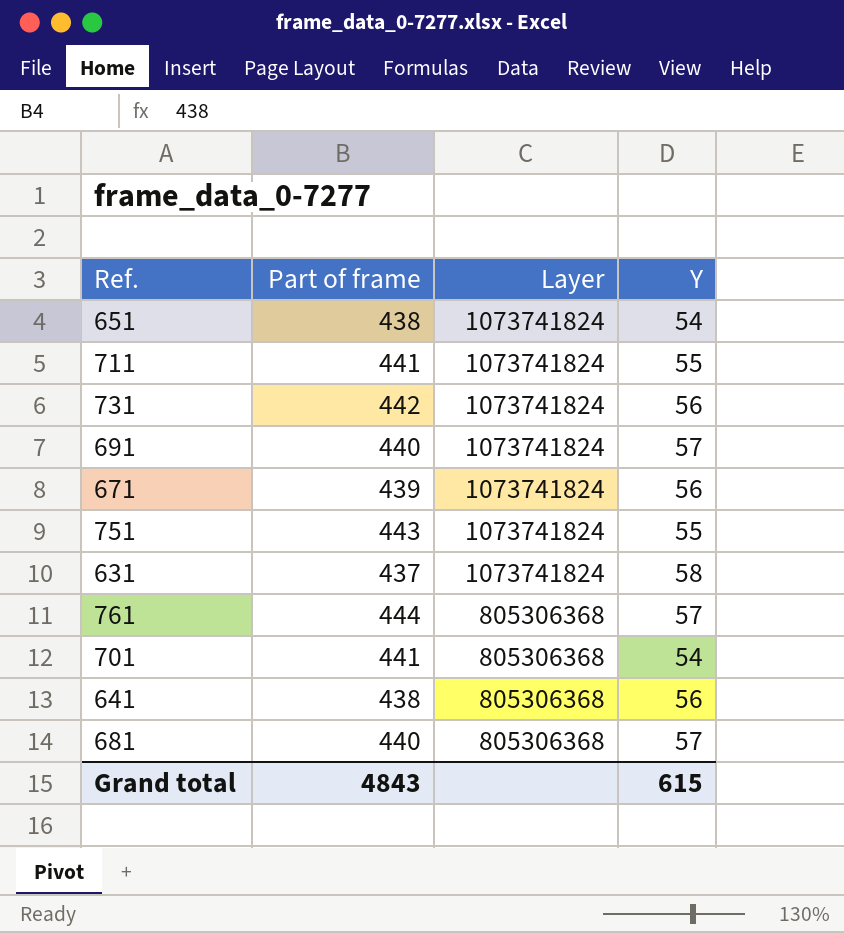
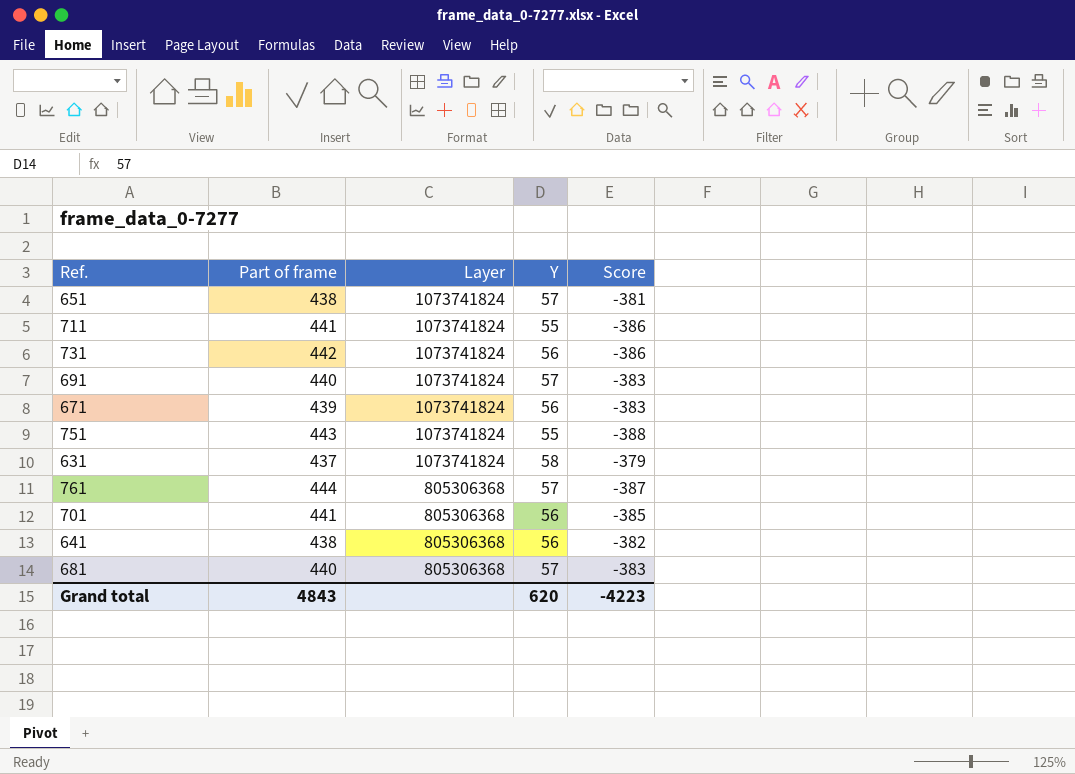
column Score | formula: none -> [Y] - [Part of frame]
651 | Y: 54 -> 57
701 | Y: 54 -> 56
Grand total | Y: 615 -> 620

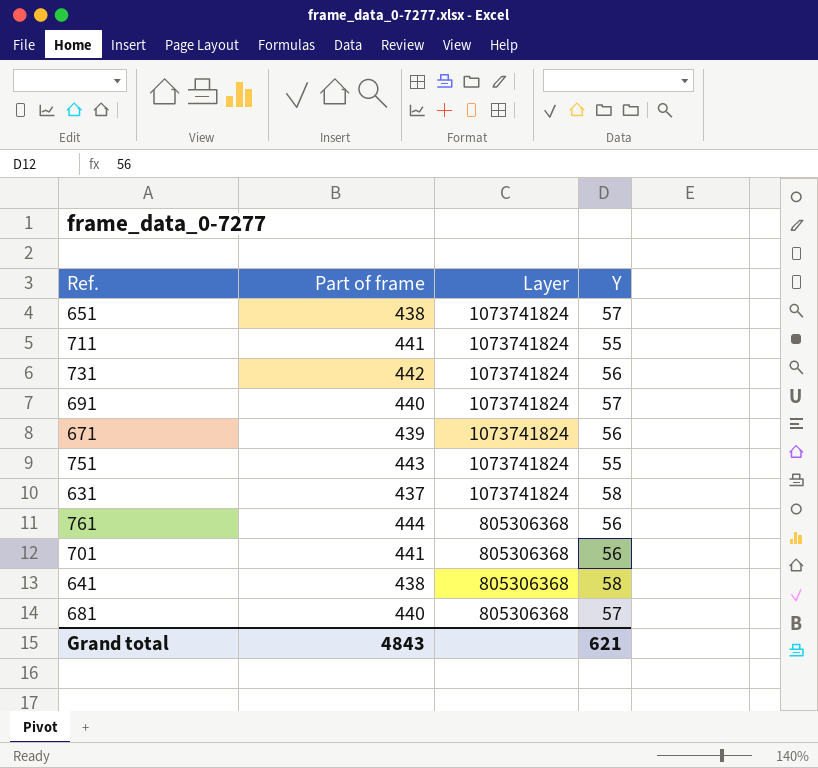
column Score | formula: [Y] - [Part of frame] -> none
761 | Y: 57 -> 56
641 | Y: 56 -> 58
Grand total | Y: 620 -> 621

